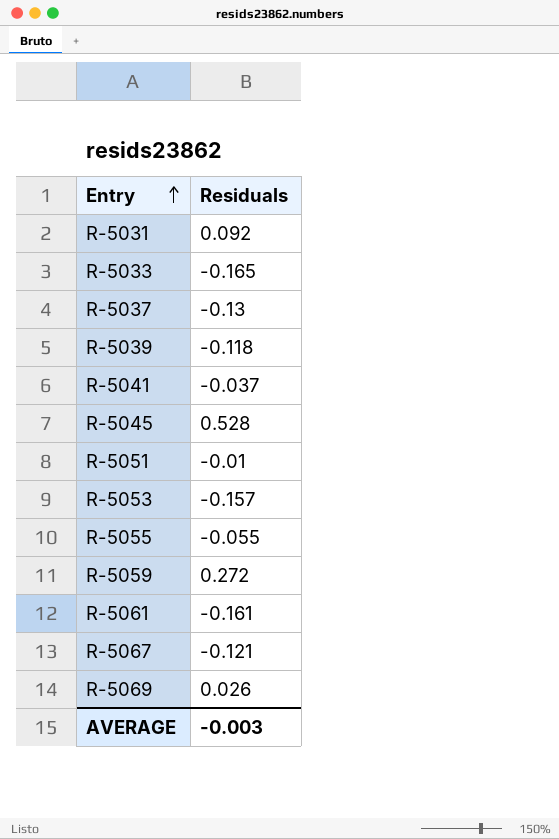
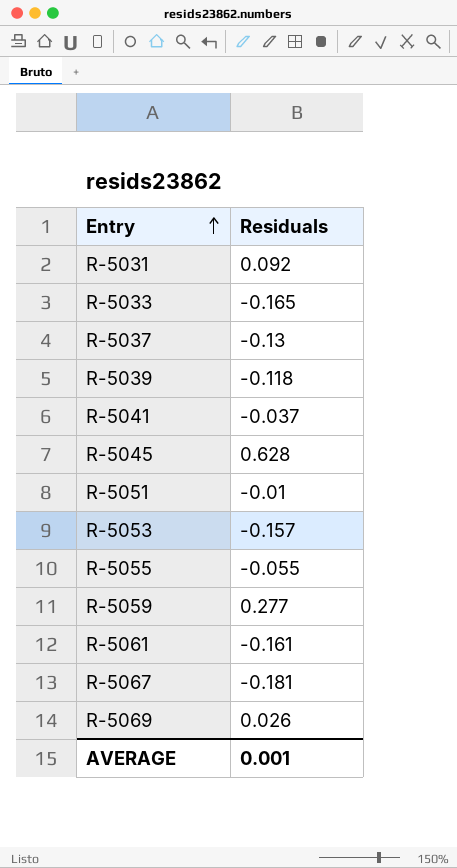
R-5045 | Residuals: 0.528 -> 0.628
R-5059 | Residuals: 0.272 -> 0.277
R-5067 | Residuals: -0.121 -> -0.181
AVERAGE | Residuals: -0.003 -> 0.001

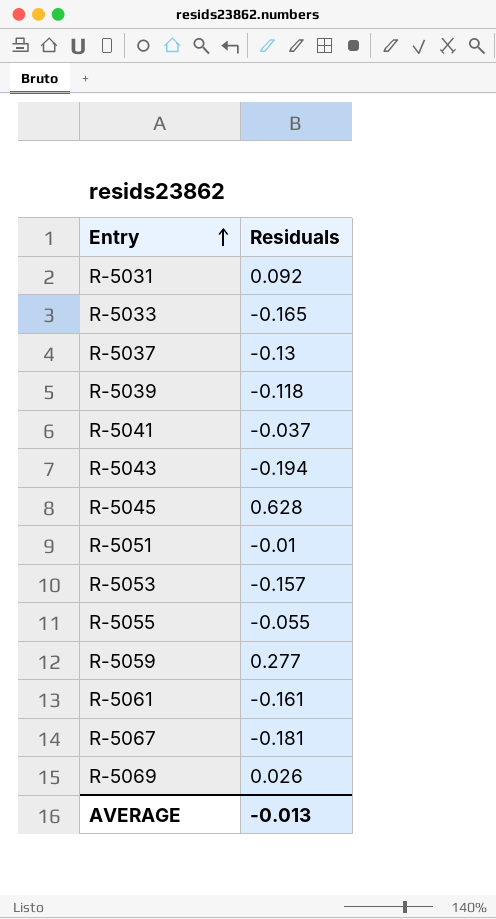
row R-5043: none -> -0.194
AVERAGE | Residuals: 0.001 -> -0.013

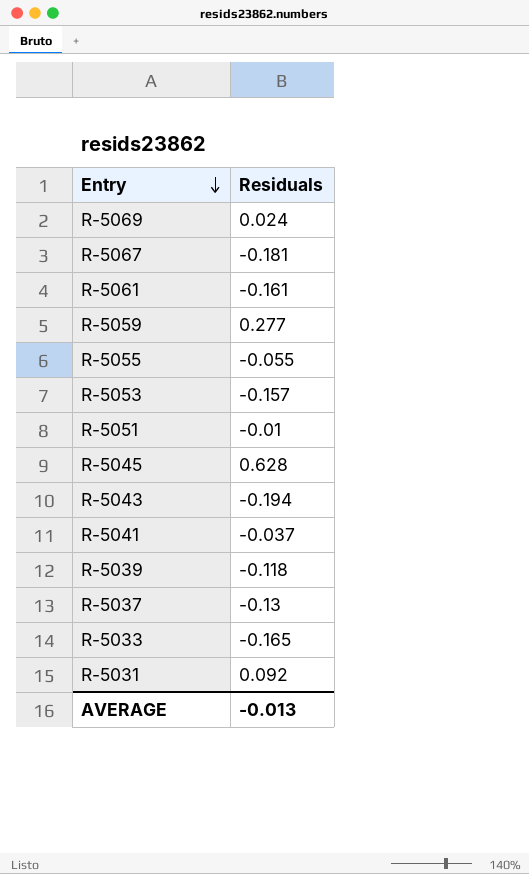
row order: Entry ascending -> Entry descending
R-5069 | Residuals: 0.026 -> 0.024

